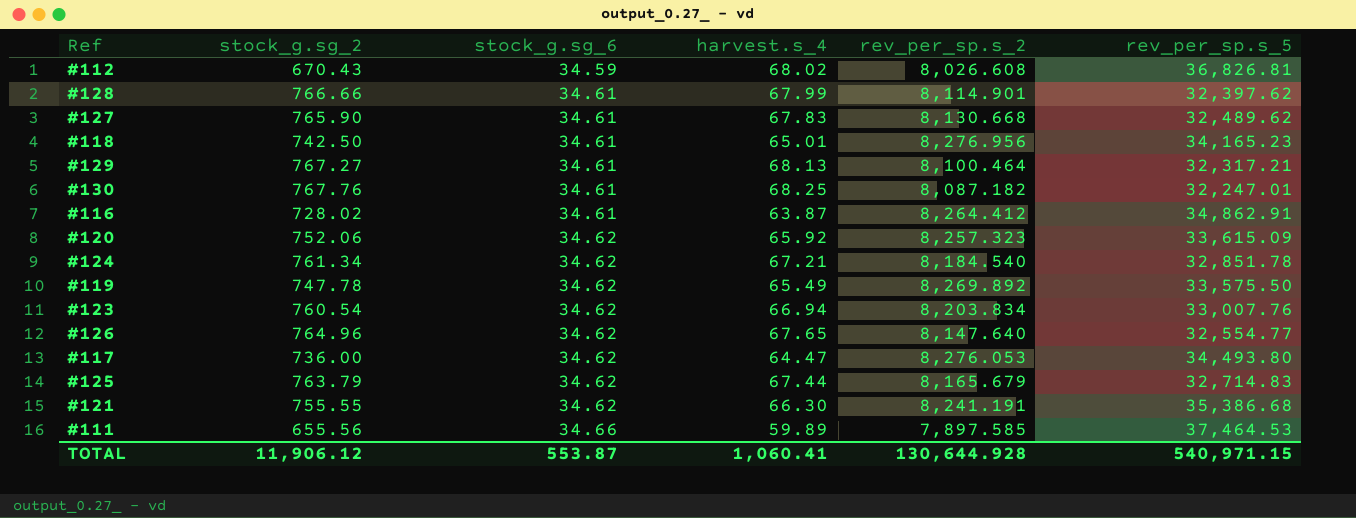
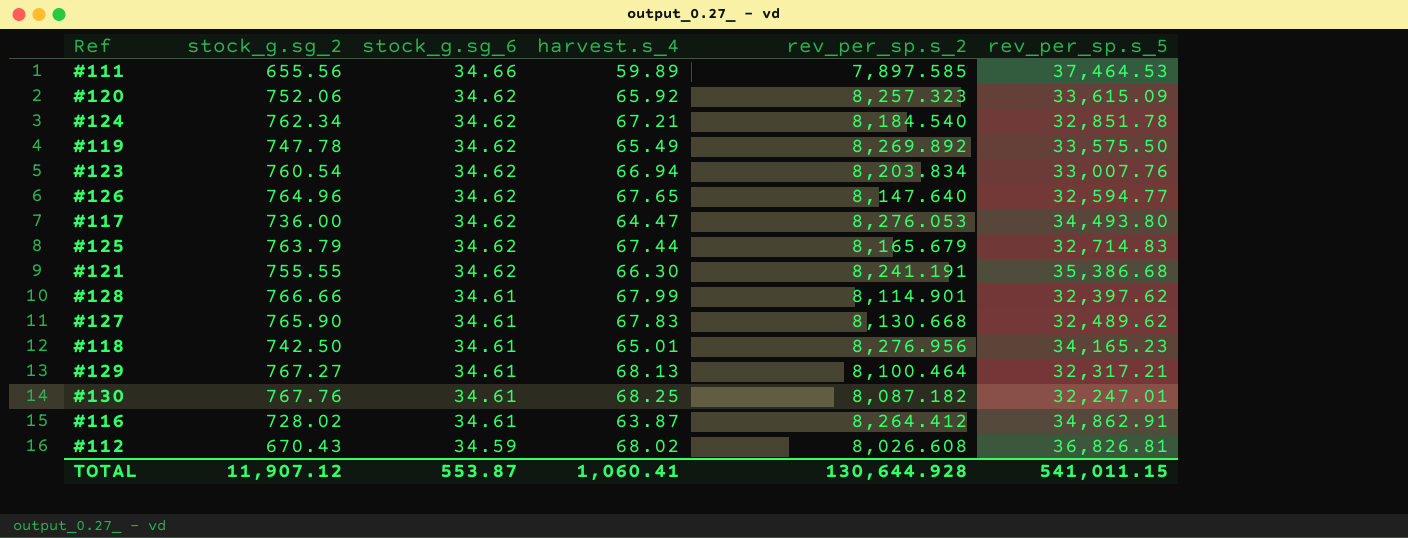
row order: stock_g.sg_6 ascending -> stock_g.sg_6 descending
#124 | stock_g.sg_2: 761.34 -> 762.34
#126 | rev_per_sp.s_5: 32,554.77 -> 32,594.77
TOTAL | stock_g.sg_2: 11,906.12 -> 11,907.12
TOTAL | rev_per_sp.s_5: 540,971.15 -> 541,011.15

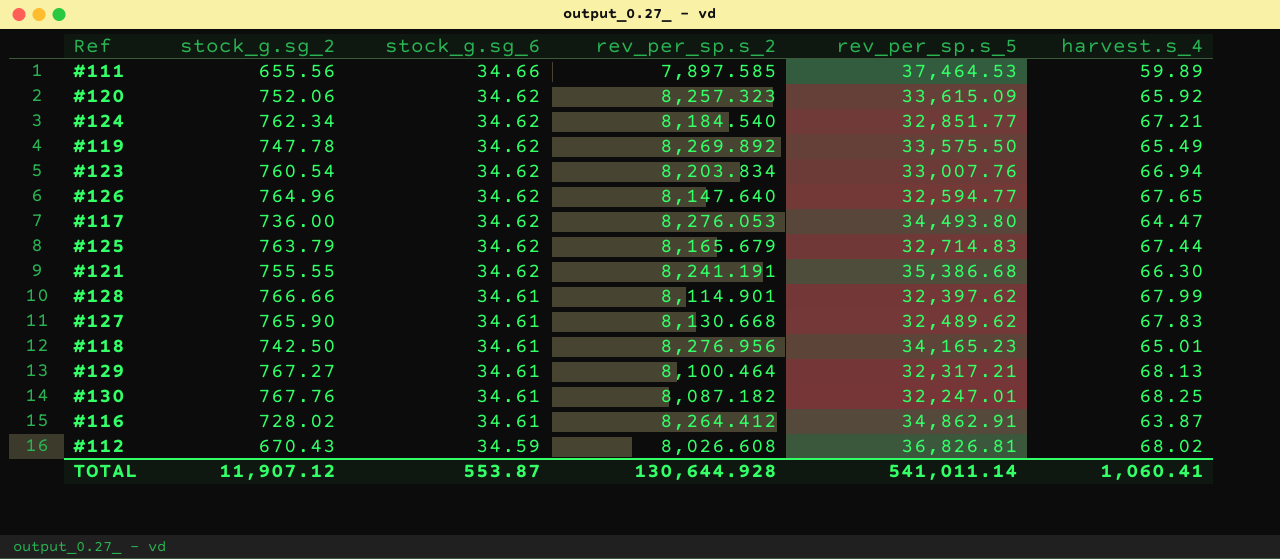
column harvest.s_4 | position: 4 -> 6
#124 | rev_per_sp.s_5: 32,851.78 -> 32,851.77
TOTAL | rev_per_sp.s_5: 541,011.15 -> 541,011.14

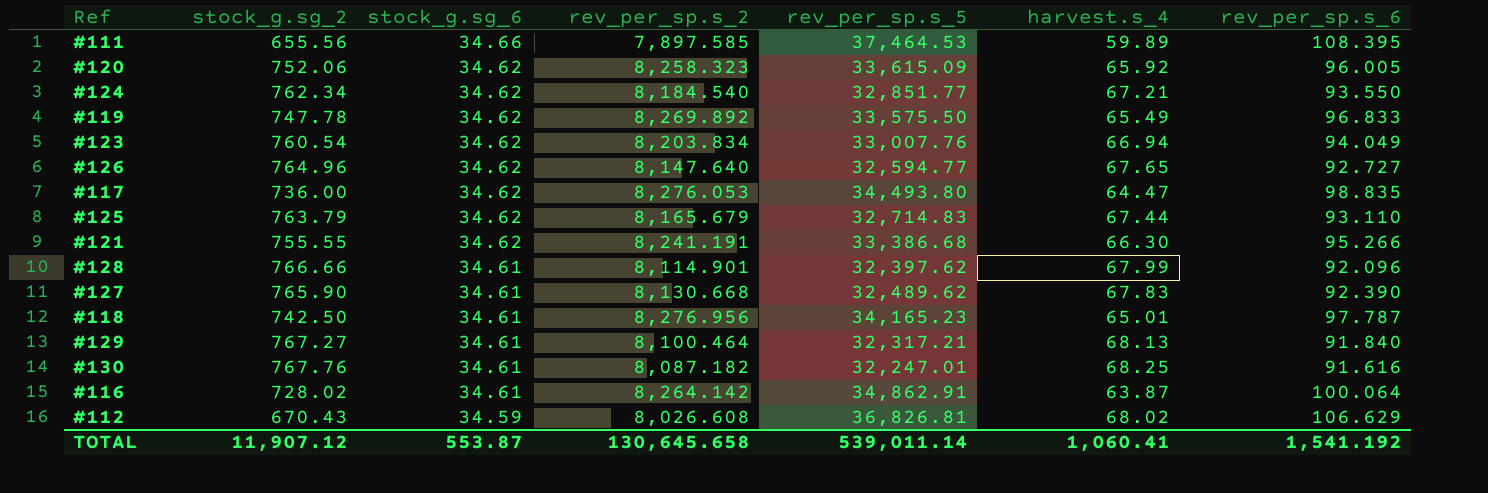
column rev_per_sp.s_6 | position: none -> 7
#120 | rev_per_sp.s_2: 8,257.323 -> 8,258.323
#121 | rev_per_sp.s_5: 35,386.68 -> 33,386.68
#116 | rev_per_sp.s_2: 8,264.412 -> 8,264.142
TOTAL | rev_per_sp.s_2: 130,644.928 -> 130,645.658
TOTAL | rev_per_sp.s_5: 541,011.14 -> 539,011.14

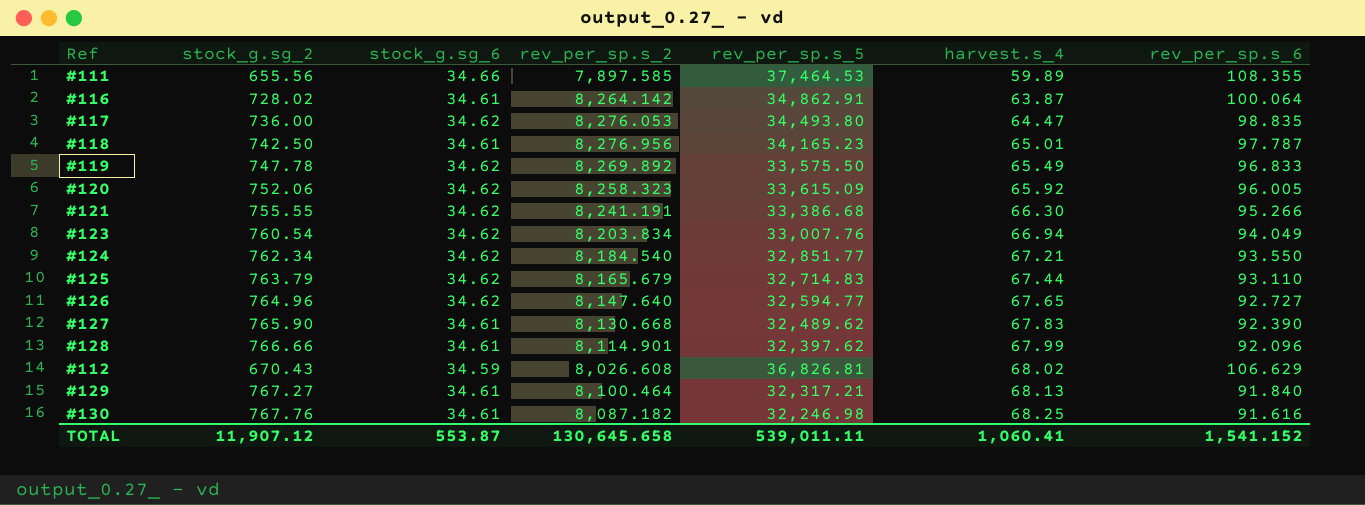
row order: stock_g.sg_6 descending -> harvest.s_4 ascending
#111 | rev_per_sp.s_6: 108.395 -> 108.355
#130 | rev_per_sp.s_5: 32,247.01 -> 32,246.98
TOTAL | rev_per_sp.s_5: 539,011.14 -> 539,011.11
TOTAL | rev_per_sp.s_6: 1,541.192 -> 1,541.152

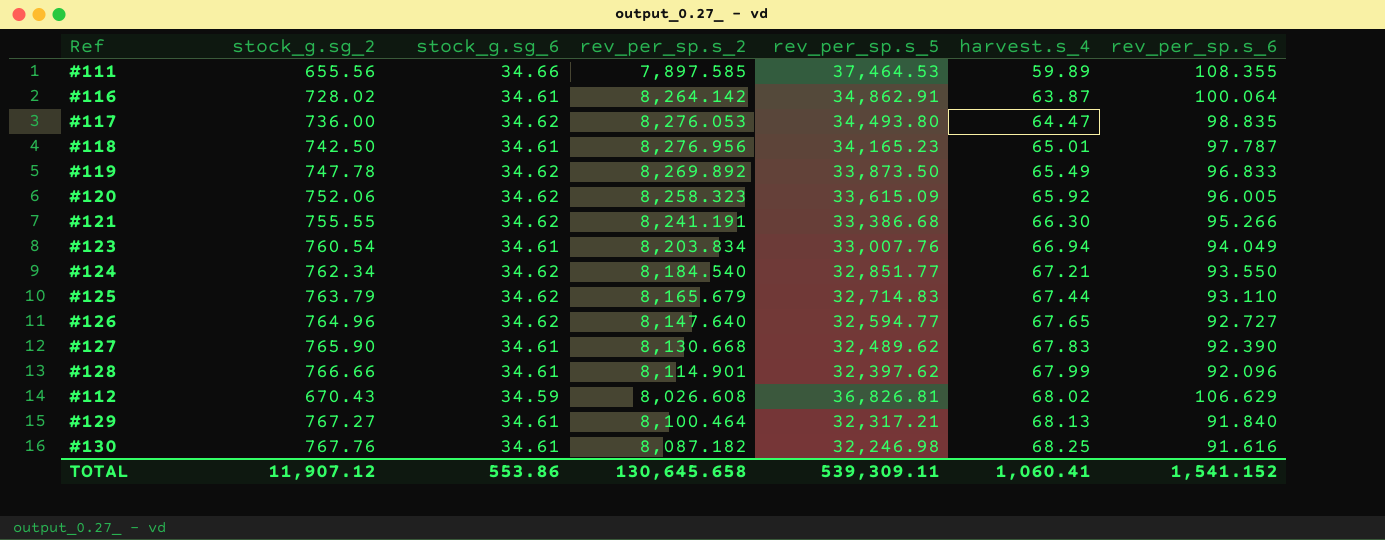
#119 | rev_per_sp.s_5: 33,575.50 -> 33,873.50
#123 | stock_g.sg_6: 34.62 -> 34.61
TOTAL | stock_g.sg_6: 553.87 -> 553.86
TOTAL | rev_per_sp.s_5: 539,011.11 -> 539,309.11

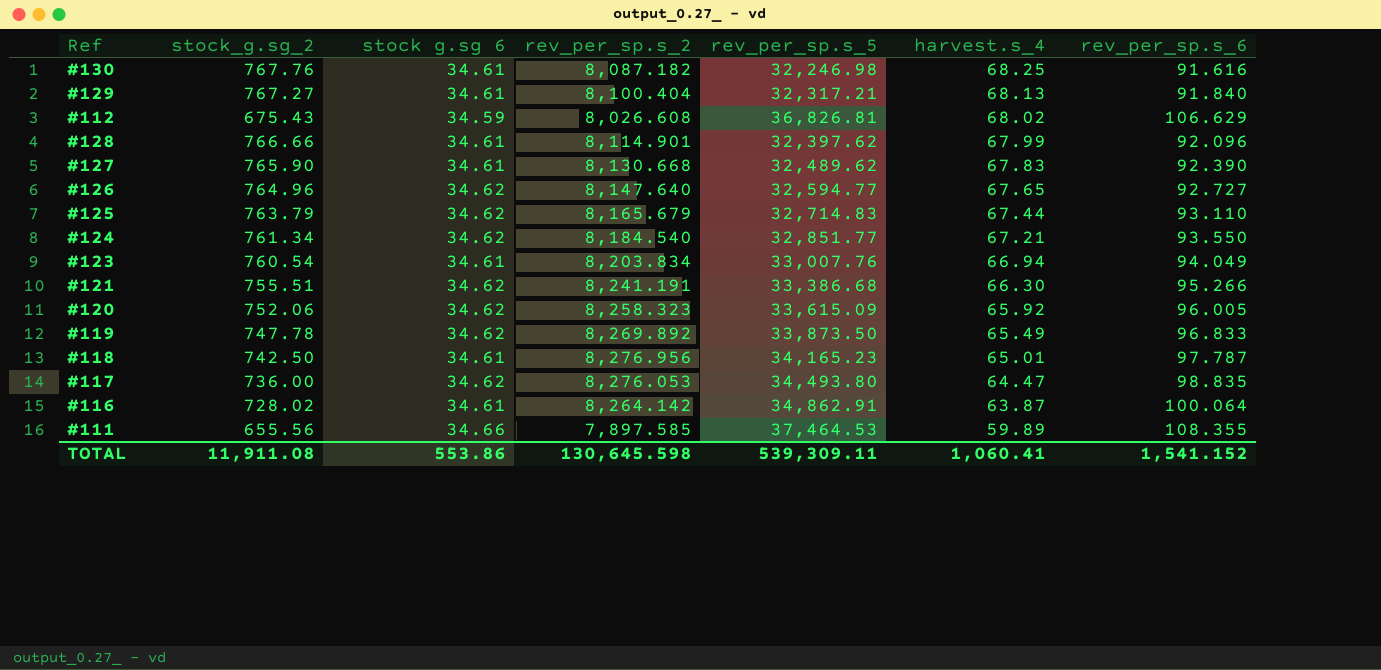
row order: harvest.s_4 ascending -> harvest.s_4 descending
column name: stock_g.sg_6 -> stock g.sg 6
#129 | rev_per_sp.s_2: 8,100.464 -> 8,100.404
#112 | stock_g.sg_2: 670.43 -> 675.43
#124 | stock_g.sg_2: 762.34 -> 761.34
#121 | stock_g.sg_2: 755.55 -> 755.51
TOTAL | stock_g.sg_2: 11,907.12 -> 11,911.08
TOTAL | rev_per_sp.s_2: 130,645.658 -> 130,645.598

